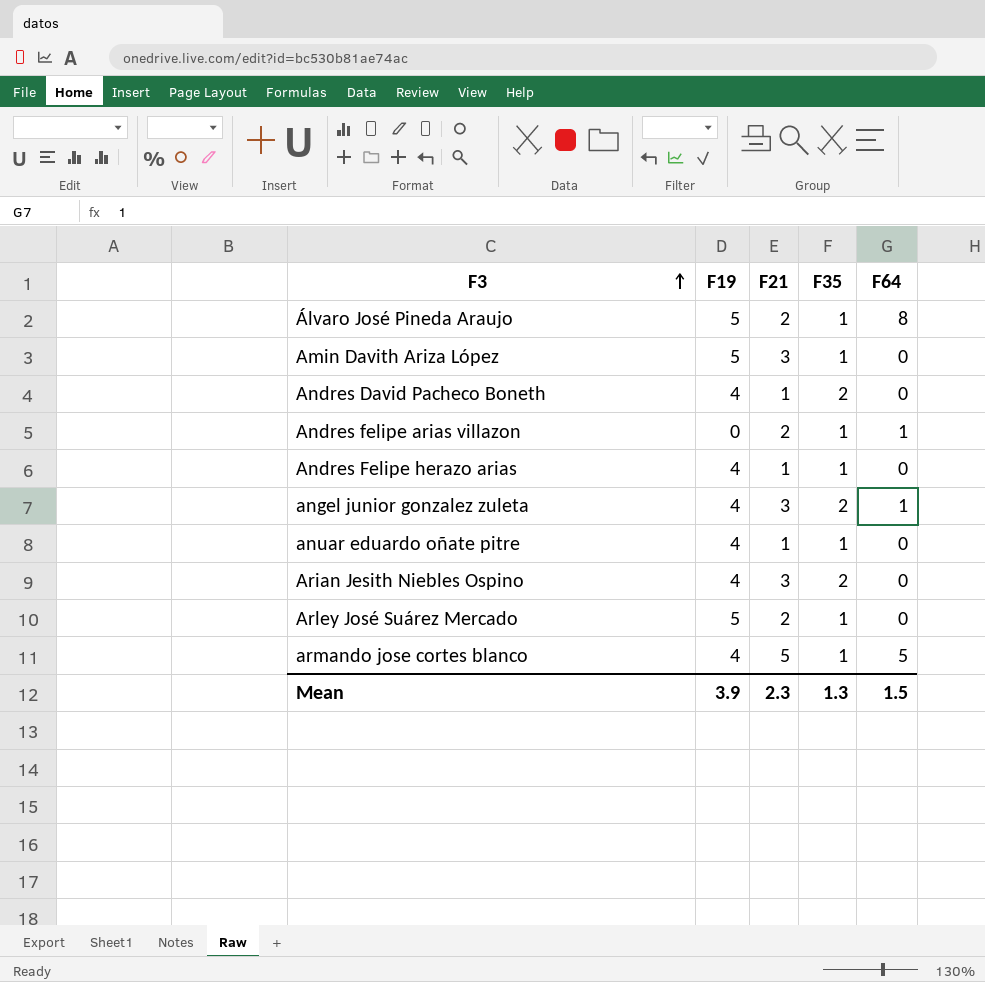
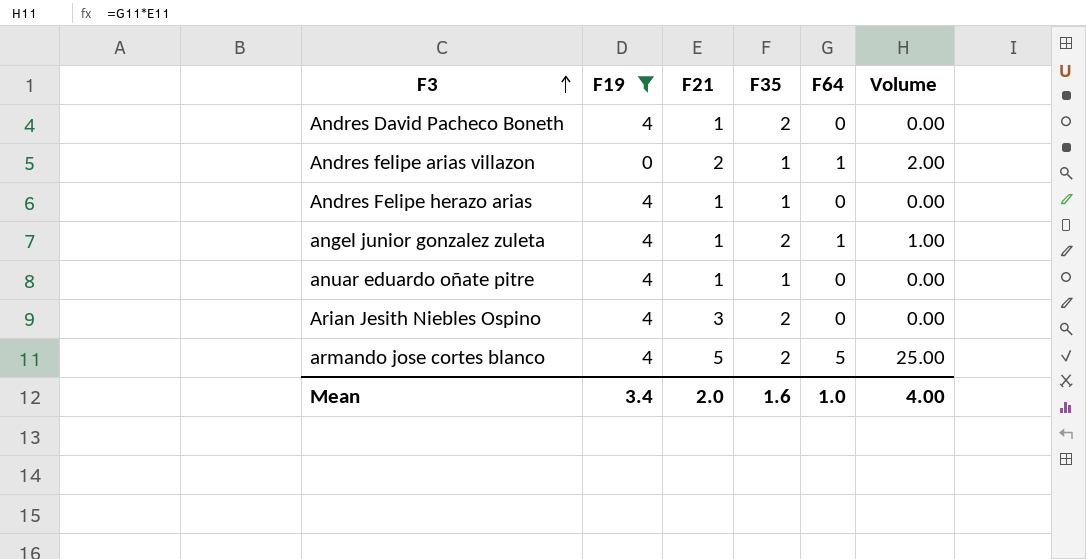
filter: none -> F19 != 5
column Volume | formula: none -> [F21] * [F64]
angel junior gonzalez zuleta | F21: 3 -> 1
armando jose cortes blanco | F35: 1 -> 2
Mean | F19: 3.9 -> 3.4
Mean | F21: 2.3 -> 2.0
Mean | F35: 1.3 -> 1.6
Mean | F64: 1.5 -> 1.0

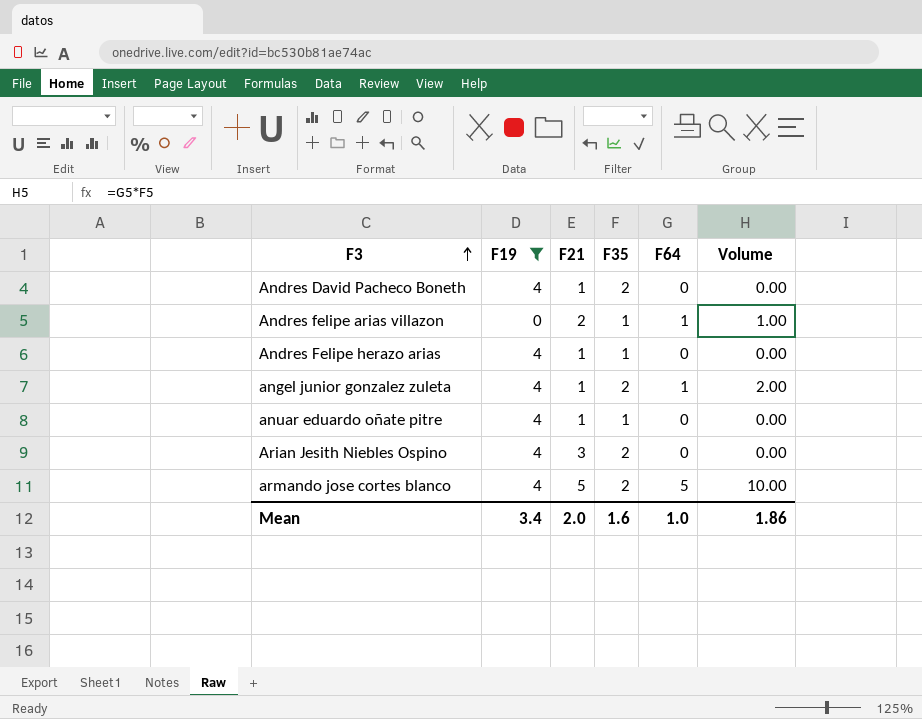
column Volume | formula: [F21] * [F64] -> [F35] * [F64]
Mean | Volume: 4.00 -> 1.86

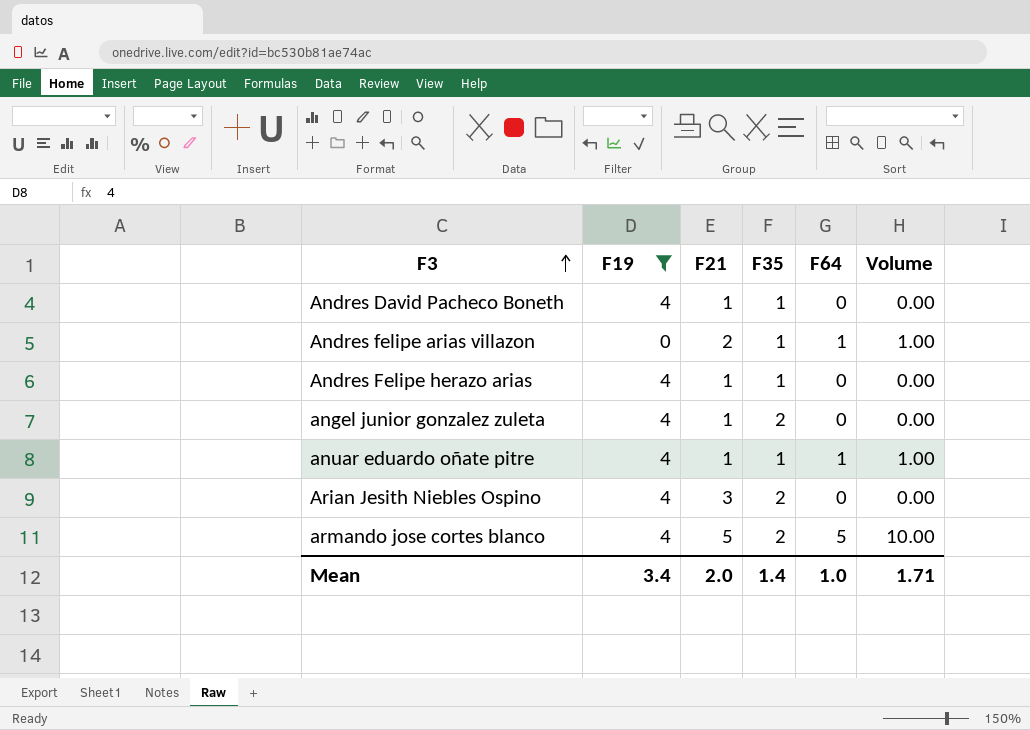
Andres David Pacheco Boneth | F35: 2 -> 1
angel junior gonzalez zuleta | F64: 1 -> 0
angel junior gonzalez zuleta | Volume: 2.00 -> 0.00
anuar eduardo oñate pitre | F64: 0 -> 1
anuar eduardo oñate pitre | Volume: 0.00 -> 1.00
Mean | F35: 1.6 -> 1.4
Mean | Volume: 1.86 -> 1.71

